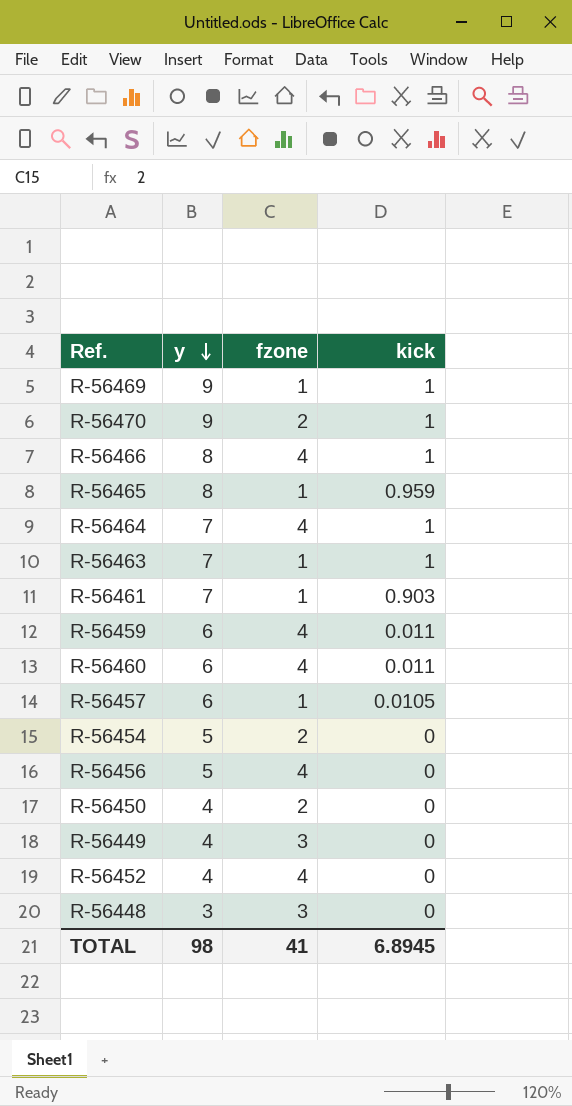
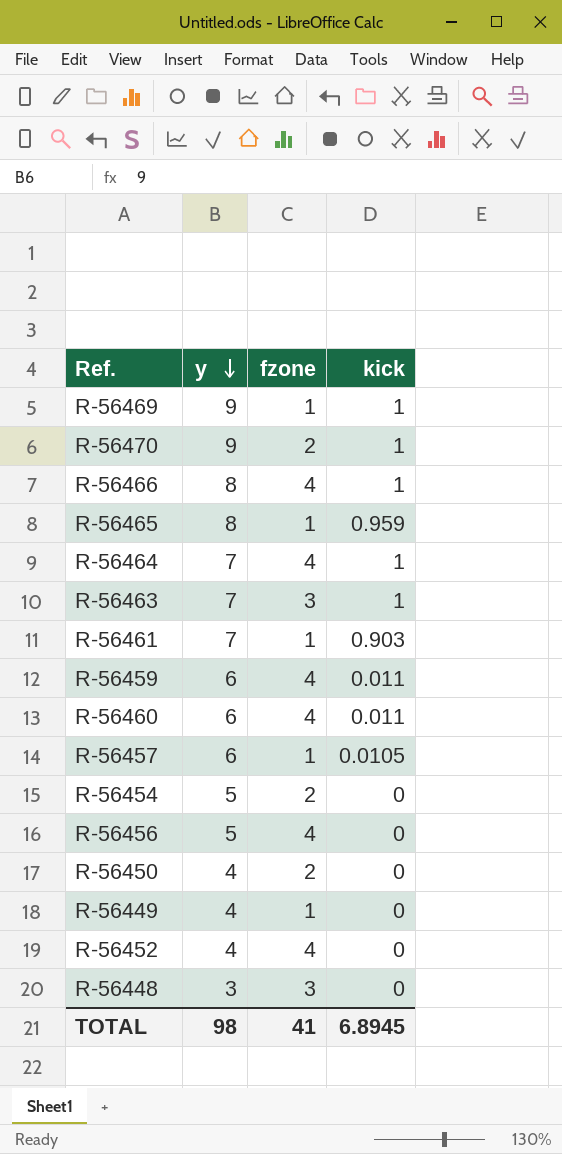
R-56463 | fzone: 1 -> 3
R-56449 | fzone: 3 -> 1

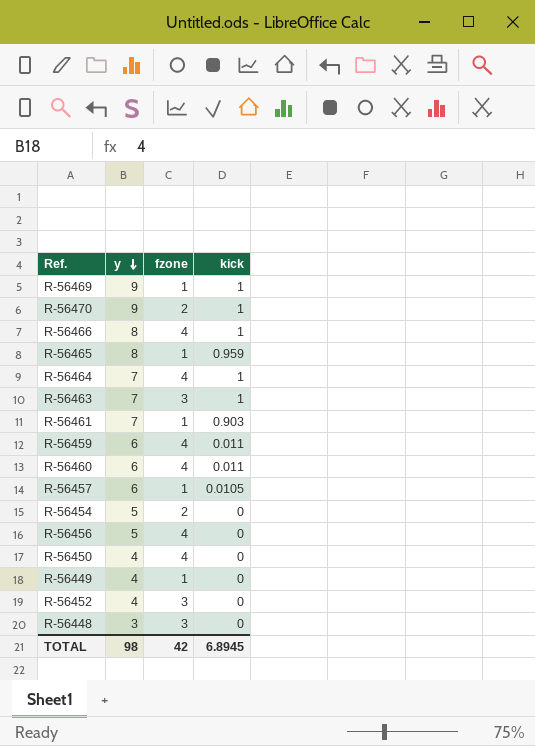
R-56450 | fzone: 2 -> 4
R-56452 | fzone: 4 -> 3
TOTAL | fzone: 41 -> 42

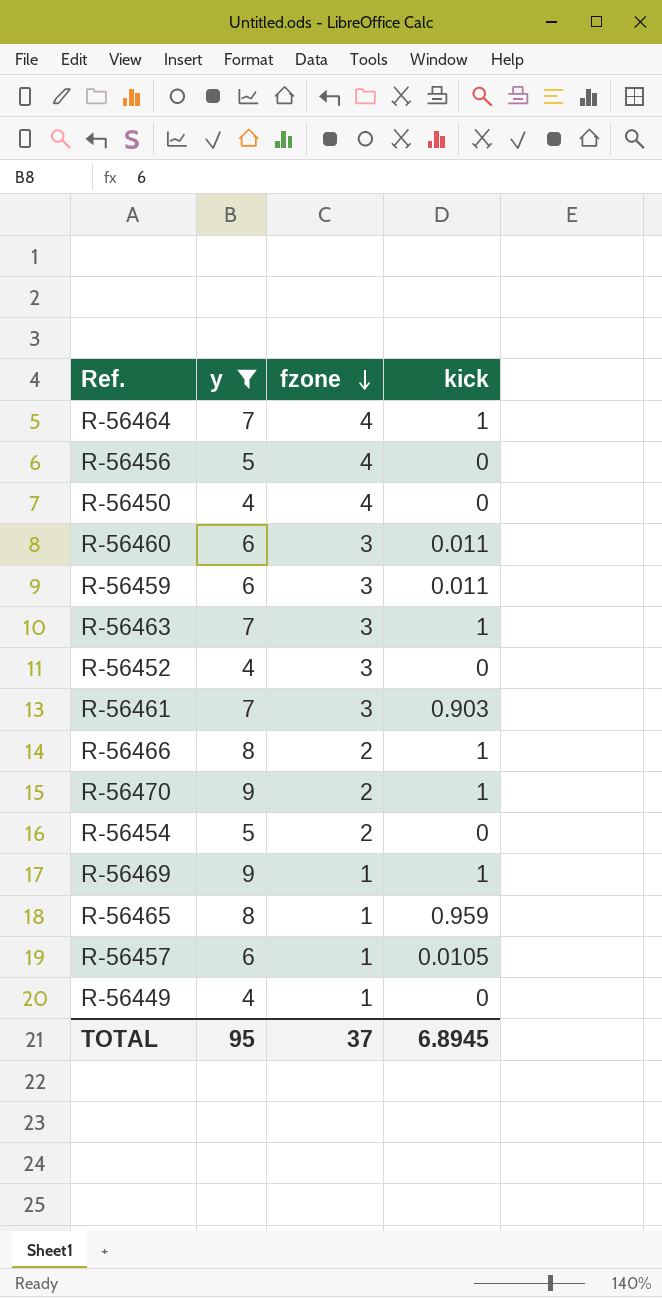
filter: none -> y != 3
row order: y descending -> fzone descending
R-56460 | fzone: 4 -> 3
R-56459 | fzone: 4 -> 3
R-56461 | fzone: 1 -> 3
R-56466 | fzone: 4 -> 2
TOTAL | y: 98 -> 95
TOTAL | fzone: 42 -> 37

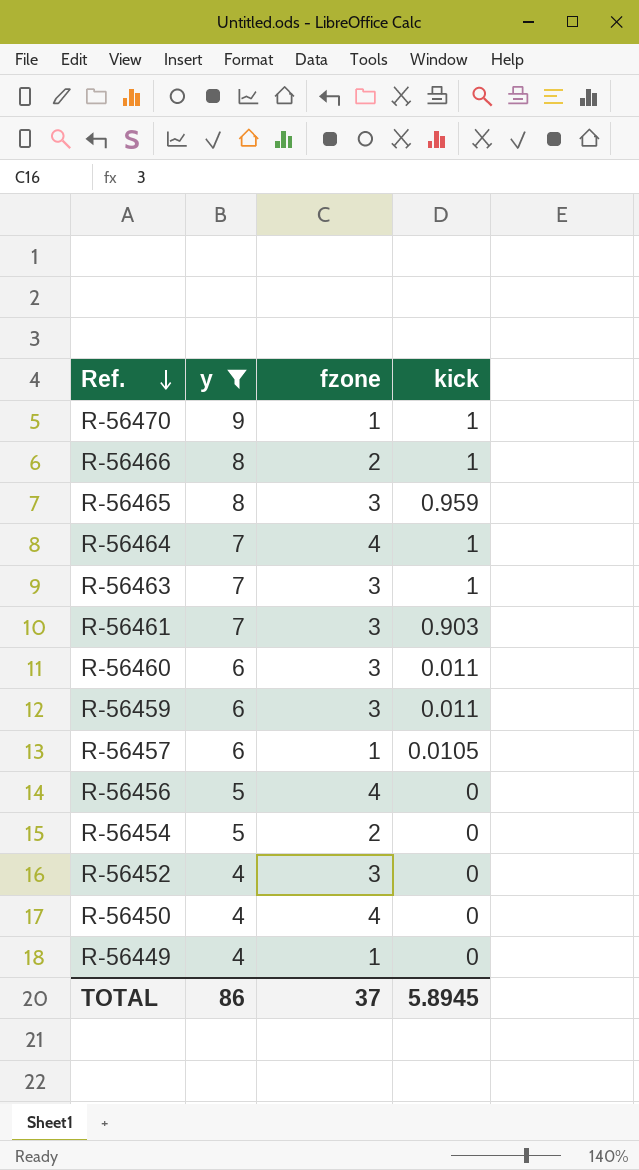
row order: fzone descending -> Ref. descending
row R-56469: 9 | 1 | 1 -> none
R-56470 | fzone: 2 -> 1
R-56465 | fzone: 1 -> 3
TOTAL | y: 95 -> 86
TOTAL | kick: 6.8945 -> 5.8945

